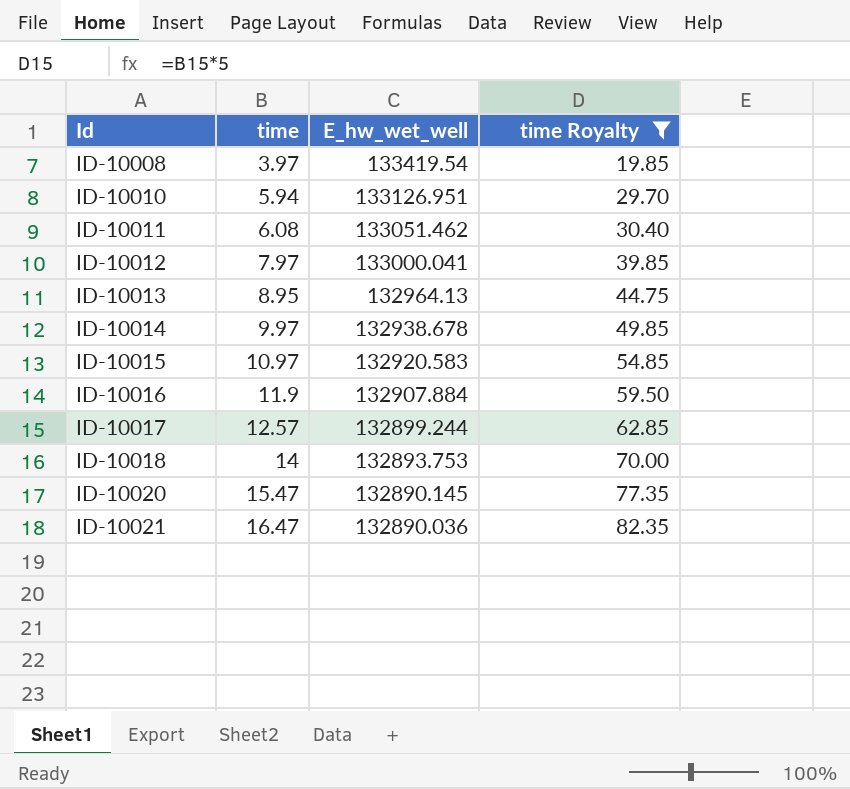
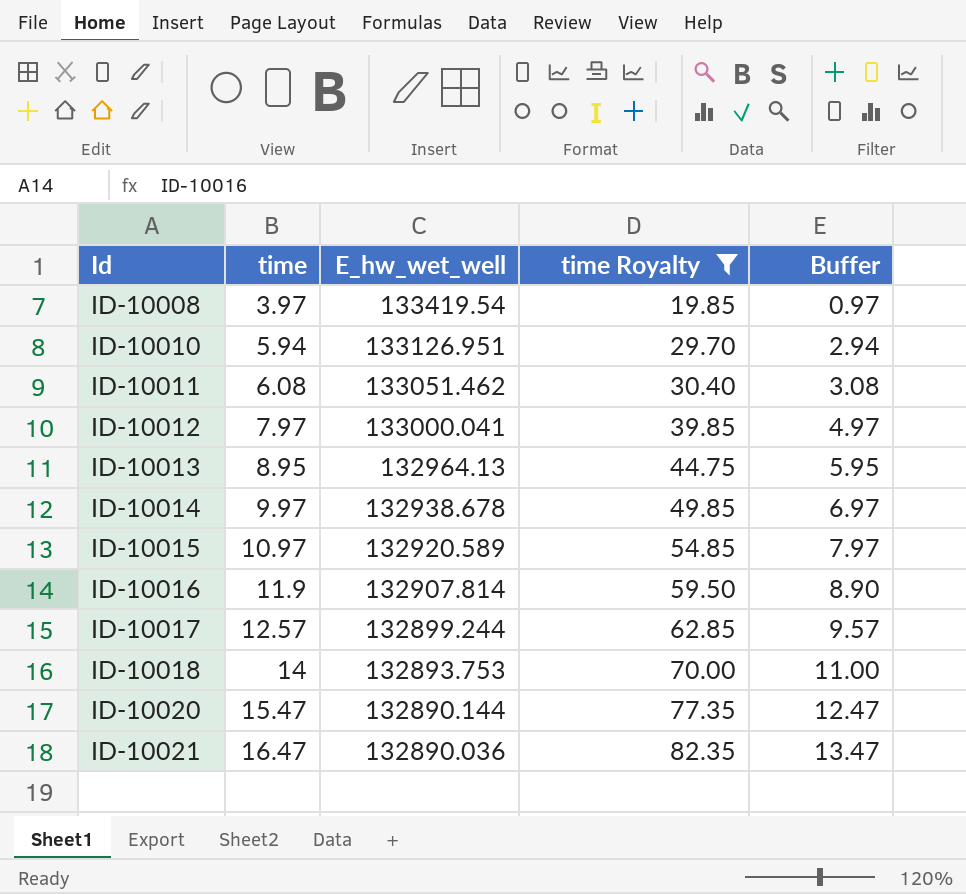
column Buffer | formula: none -> [time] - 3
ID-10015 | E_hw_wet_well: 132920.583 -> 132920.589
ID-10016 | E_hw_wet_well: 132907.884 -> 132907.814
ID-10020 | E_hw_wet_well: 132890.145 -> 132890.144

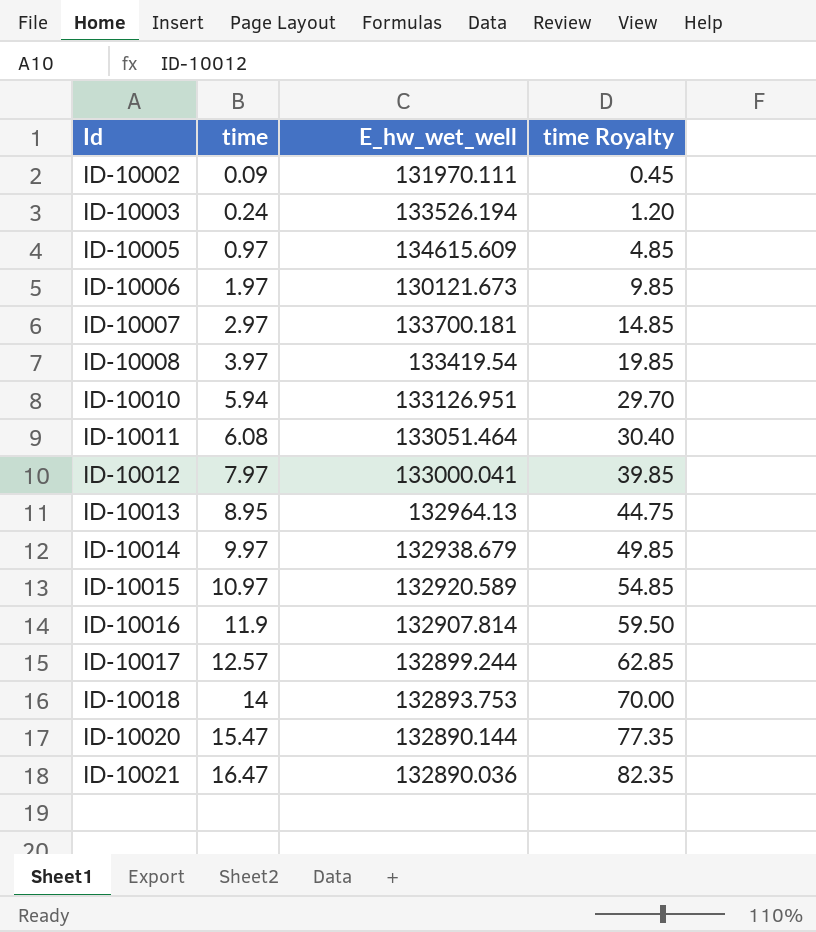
filter: time Royalty >= 19.85 -> none
column Buffer | formula: [time] - 3 -> none
ID-10011 | E_hw_wet_well: 133051.462 -> 133051.464
ID-10014 | E_hw_wet_well: 132938.678 -> 132938.679

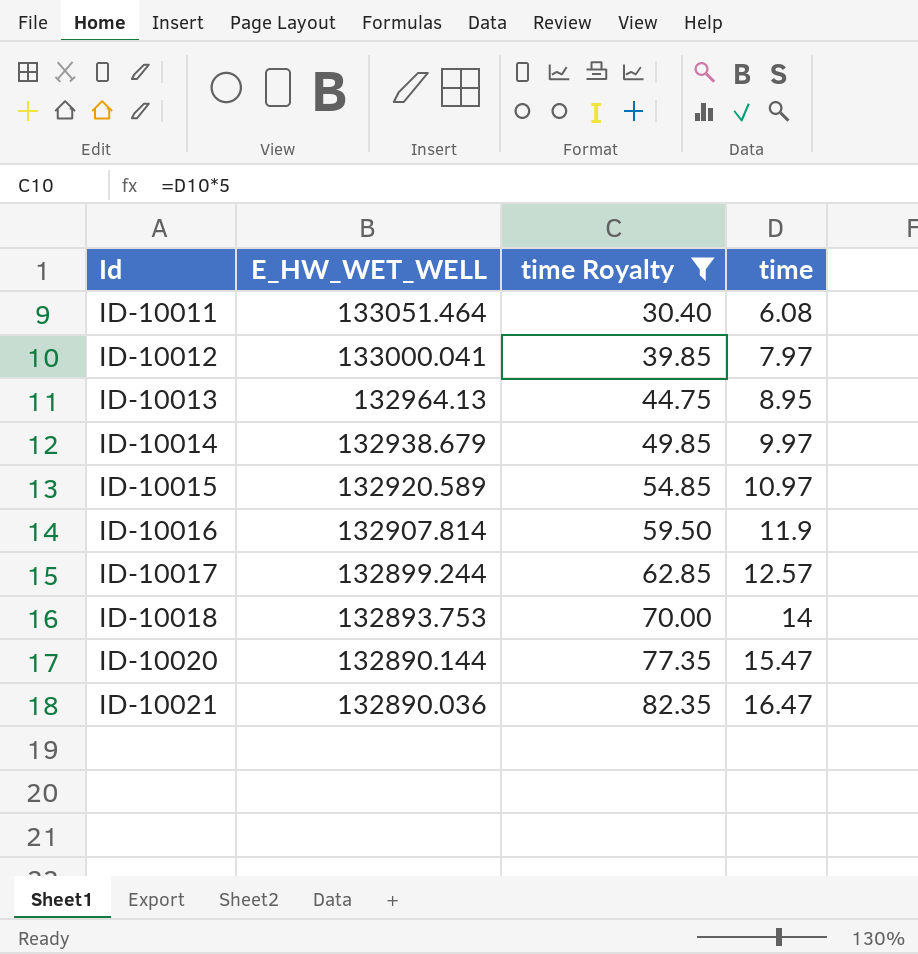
filter: none -> time Royalty >= 30.40
column name: E_hw_wet_well -> E_HW_WET_WELL
column time | position: 2 -> 4

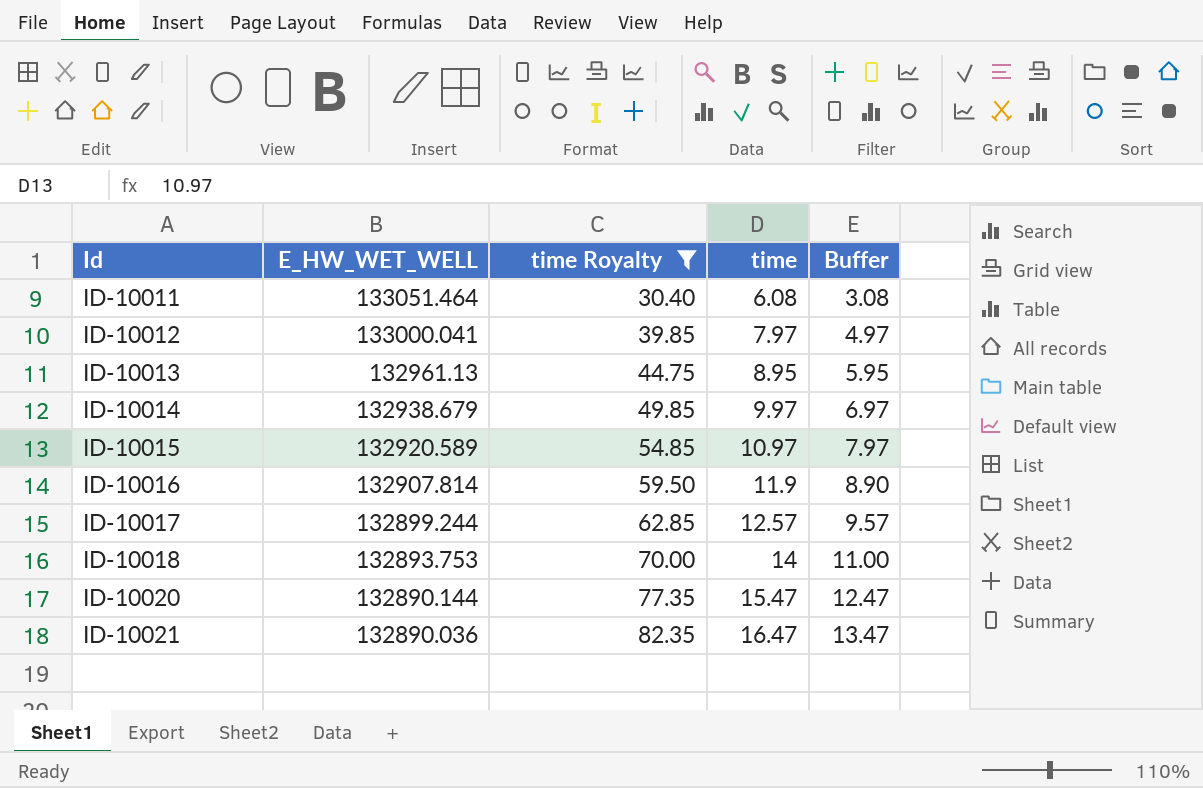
column Buffer | formula: none -> [time] - 3
ID-10013 | E_HW_WET_WELL: 132964.13 -> 132961.13

